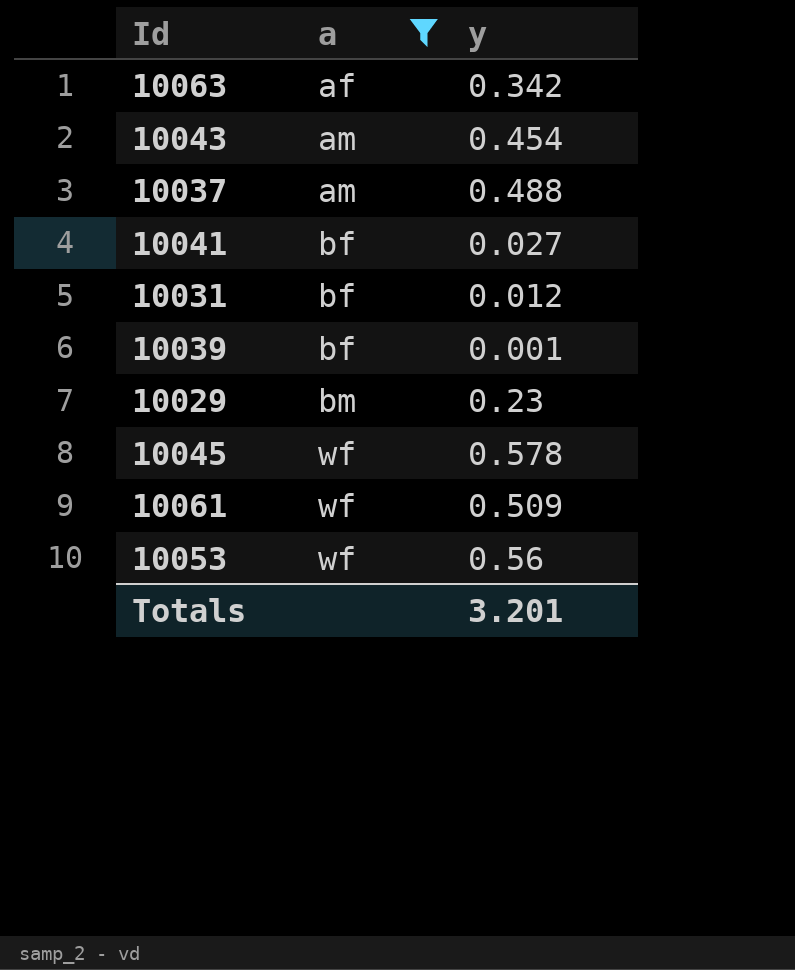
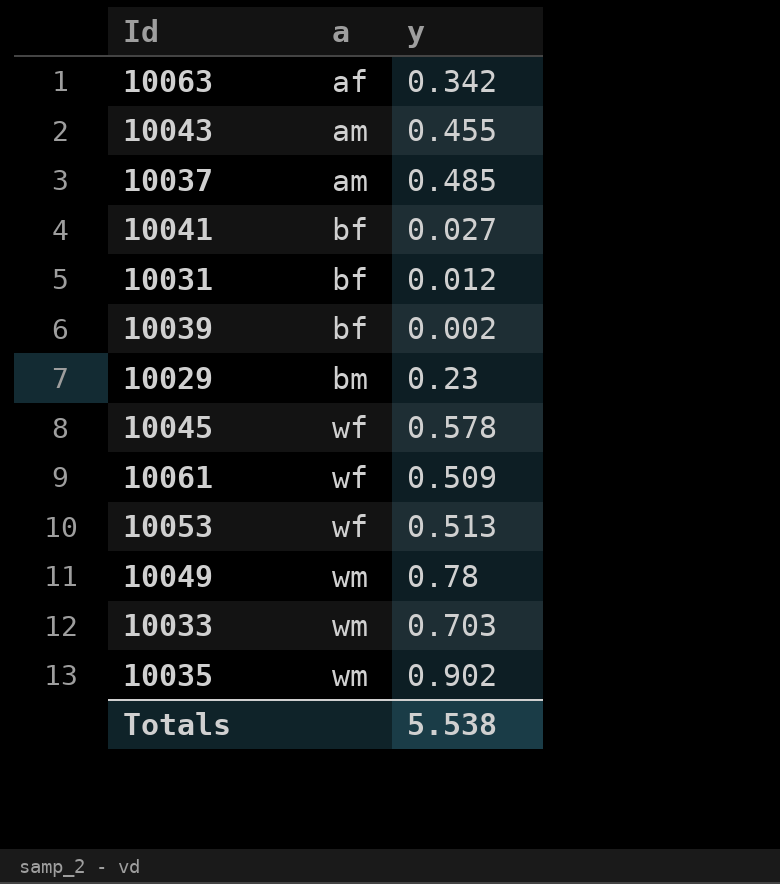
filter: a != wm -> none
10043 | y: 0.454 -> 0.455
10037 | y: 0.488 -> 0.485
10039 | y: 0.001 -> 0.002
10053 | y: 0.56 -> 0.513
Totals | y: 3.201 -> 5.538

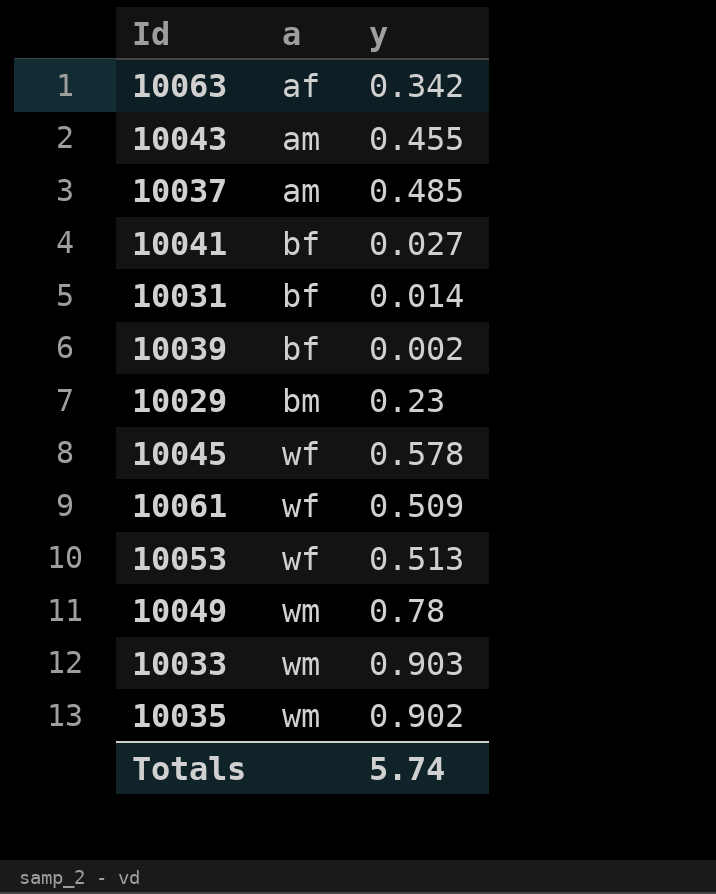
10031 | y: 0.012 -> 0.014
10033 | y: 0.703 -> 0.903
Totals | y: 5.538 -> 5.74

